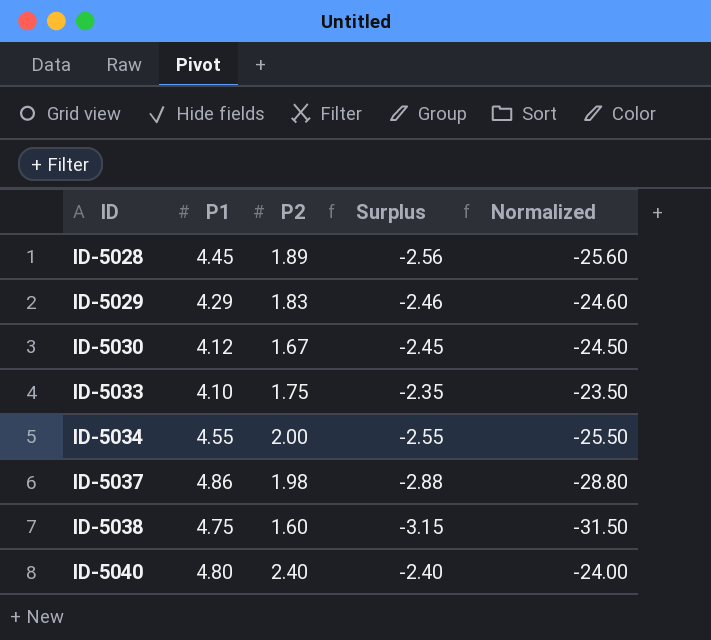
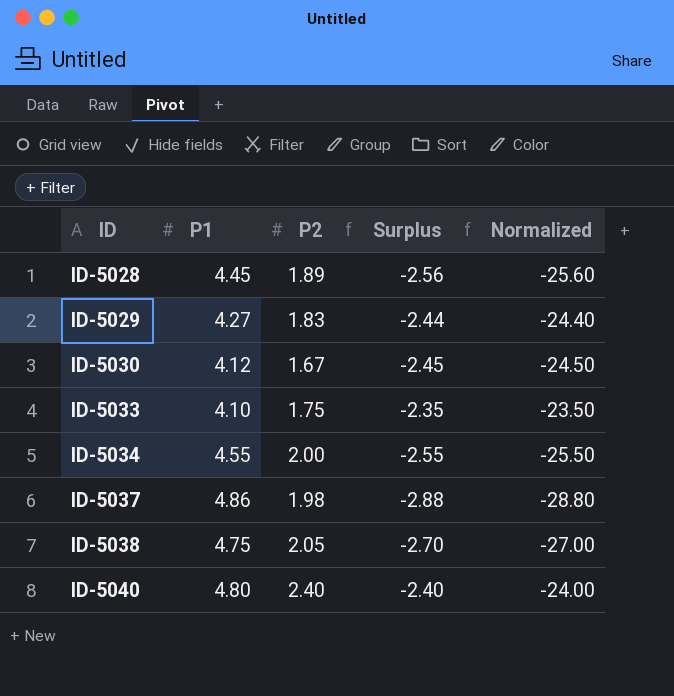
ID-5029 | P1: 4.29 -> 4.27
ID-5029 | Surplus: -2.46 -> -2.44
ID-5029 | Normalized: -24.60 -> -24.40
ID-5038 | P2: 1.60 -> 2.05
ID-5038 | Surplus: -3.15 -> -2.70
ID-5038 | Normalized: -31.50 -> -27.00

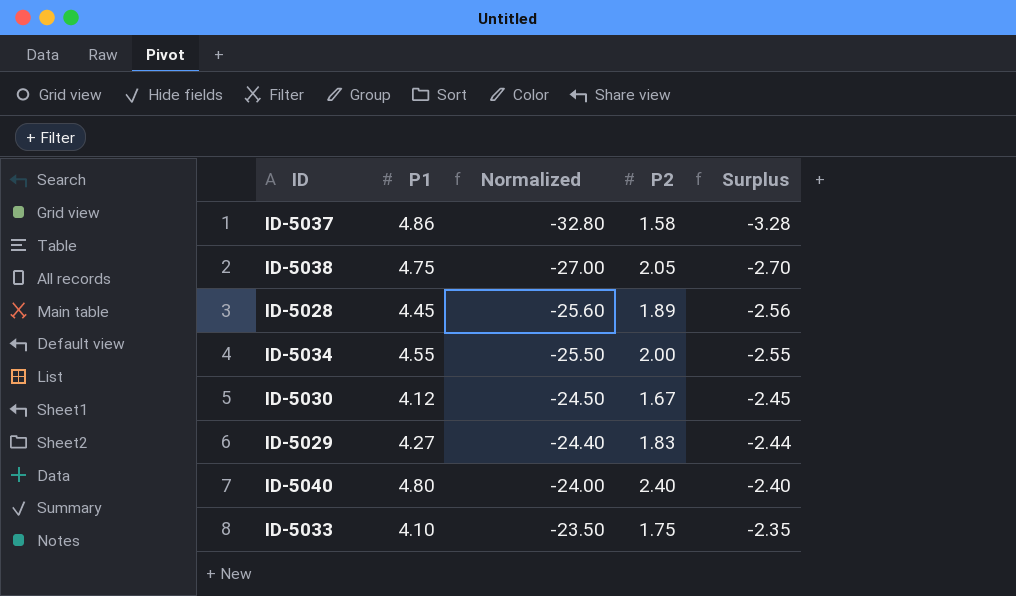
row order: ID ascending -> Normalized ascending
column Normalized | position: 5 -> 3
ID-5037 | Normalized: -28.80 -> -32.80
ID-5037 | P2: 1.98 -> 1.58
ID-5037 | Surplus: -2.88 -> -3.28

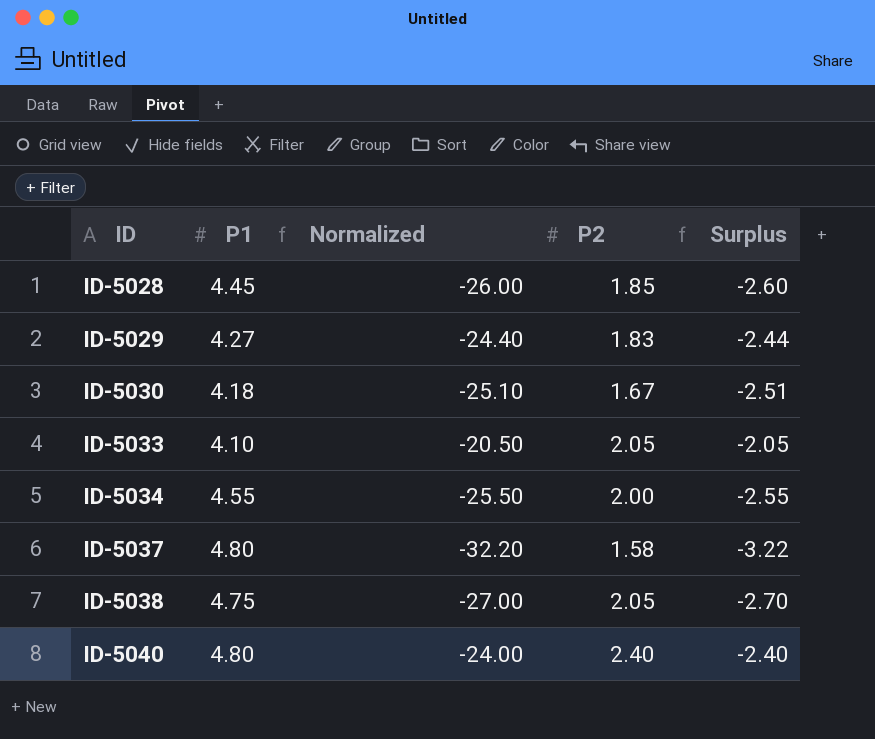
row order: Normalized ascending -> ID ascending
ID-5028 | Normalized: -25.60 -> -26.00
ID-5028 | P2: 1.89 -> 1.85
ID-5028 | Surplus: -2.56 -> -2.60
ID-5030 | P1: 4.12 -> 4.18
ID-5030 | Normalized: -24.50 -> -25.10
ID-5030 | Surplus: -2.45 -> -2.51
ID-5033 | Normalized: -23.50 -> -20.50
ID-5033 | P2: 1.75 -> 2.05
ID-5033 | Surplus: -2.35 -> -2.05
ID-5037 | P1: 4.86 -> 4.80
ID-5037 | Normalized: -32.80 -> -32.20
ID-5037 | Surplus: -3.28 -> -3.22

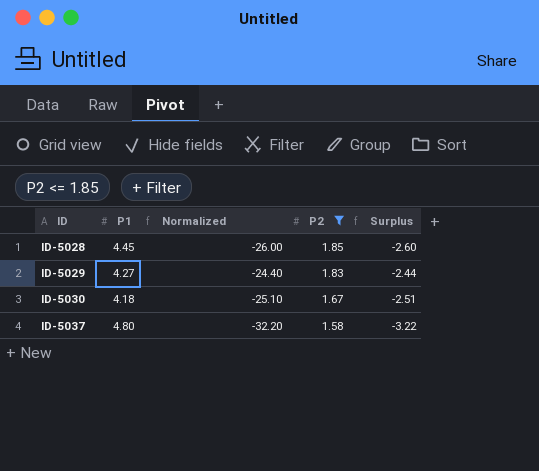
filter: none -> P2 <= 1.85

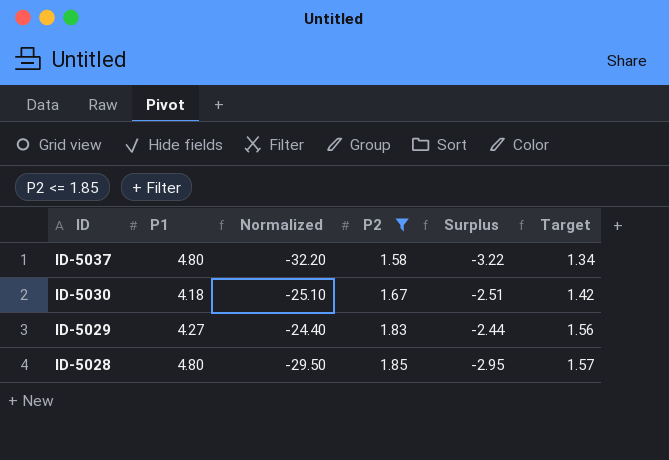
row order: ID ascending -> ID descending
column Target | formula: none -> [P2] * 0.85
ID-5028 | P1: 4.45 -> 4.80
ID-5028 | Normalized: -26.00 -> -29.50
ID-5028 | Surplus: -2.60 -> -2.95

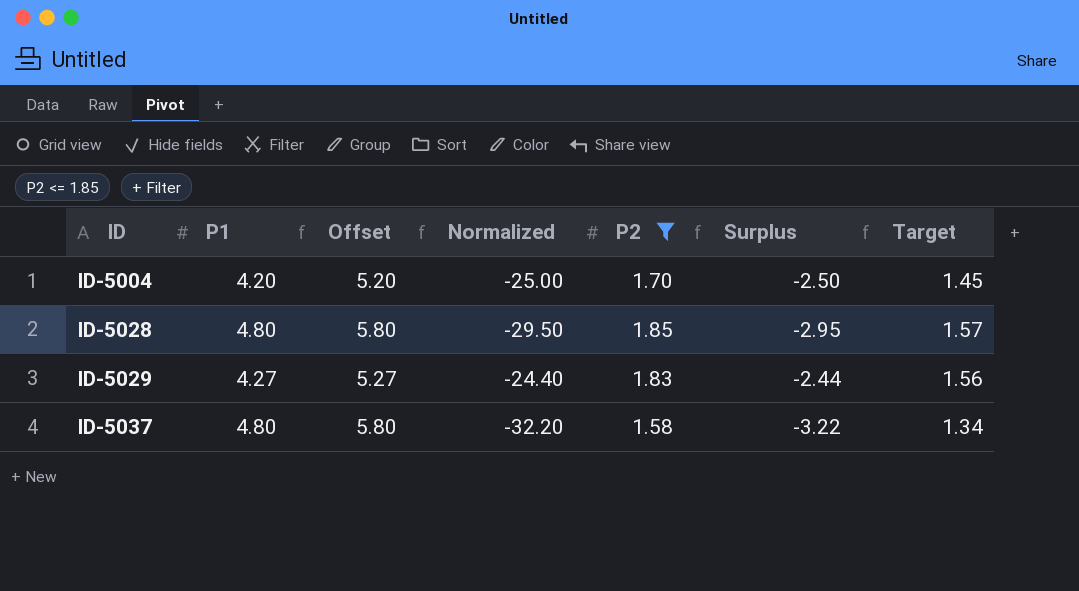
row order: ID descending -> ID ascending
column Offset | formula: none -> [P1] + 1
row ID-5030: 4.18 | -25.10 | 1.67 | -2.51 | 1.42 -> none
row ID-5004: none -> 4.20 | 5.20 | -25.00 | 1.70 | -2.50 | 1.45

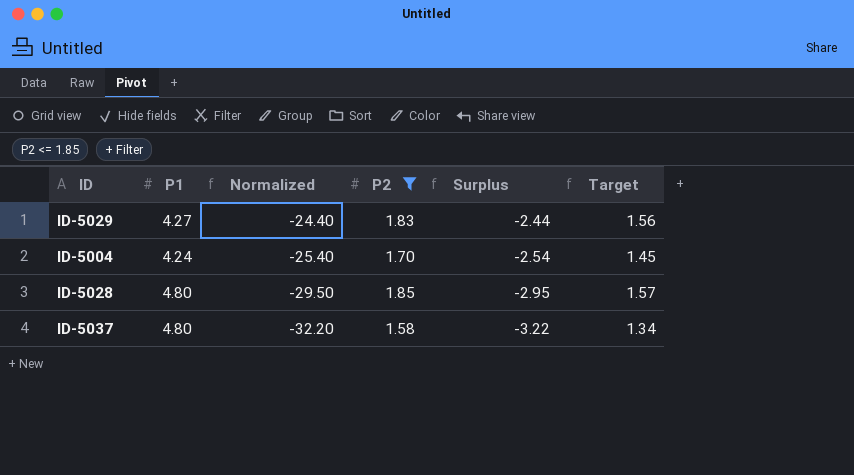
row order: ID ascending -> Normalized descending
column Offset | formula: [P1] + 1 -> none
ID-5004 | P1: 4.20 -> 4.24
ID-5004 | Normalized: -25.00 -> -25.40
ID-5004 | Surplus: -2.50 -> -2.54

